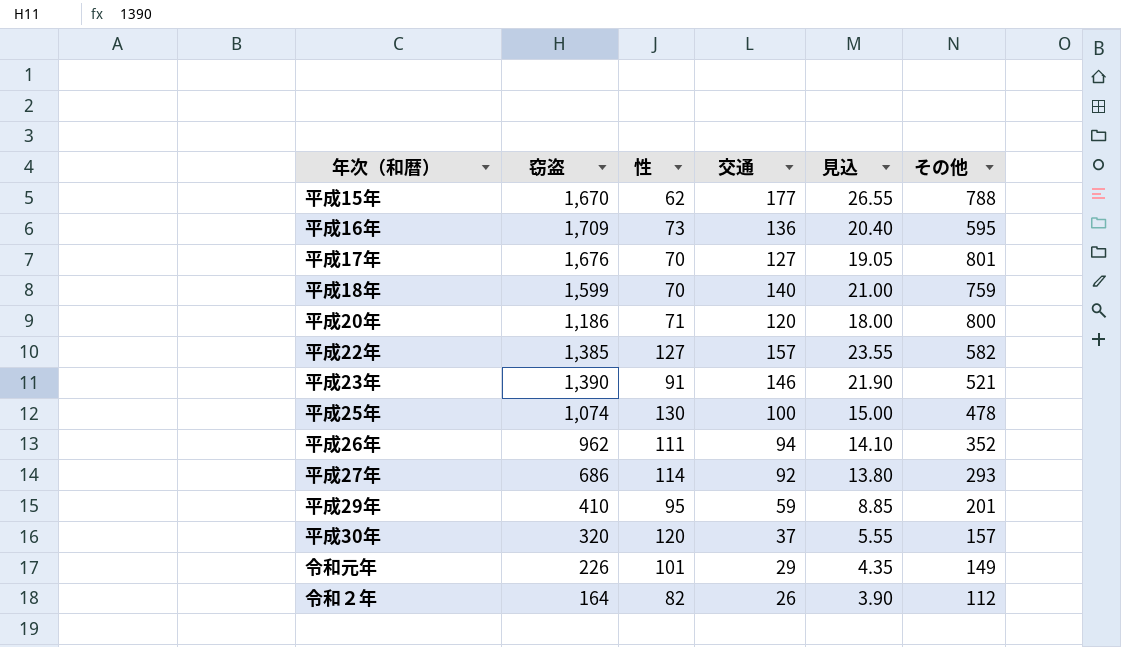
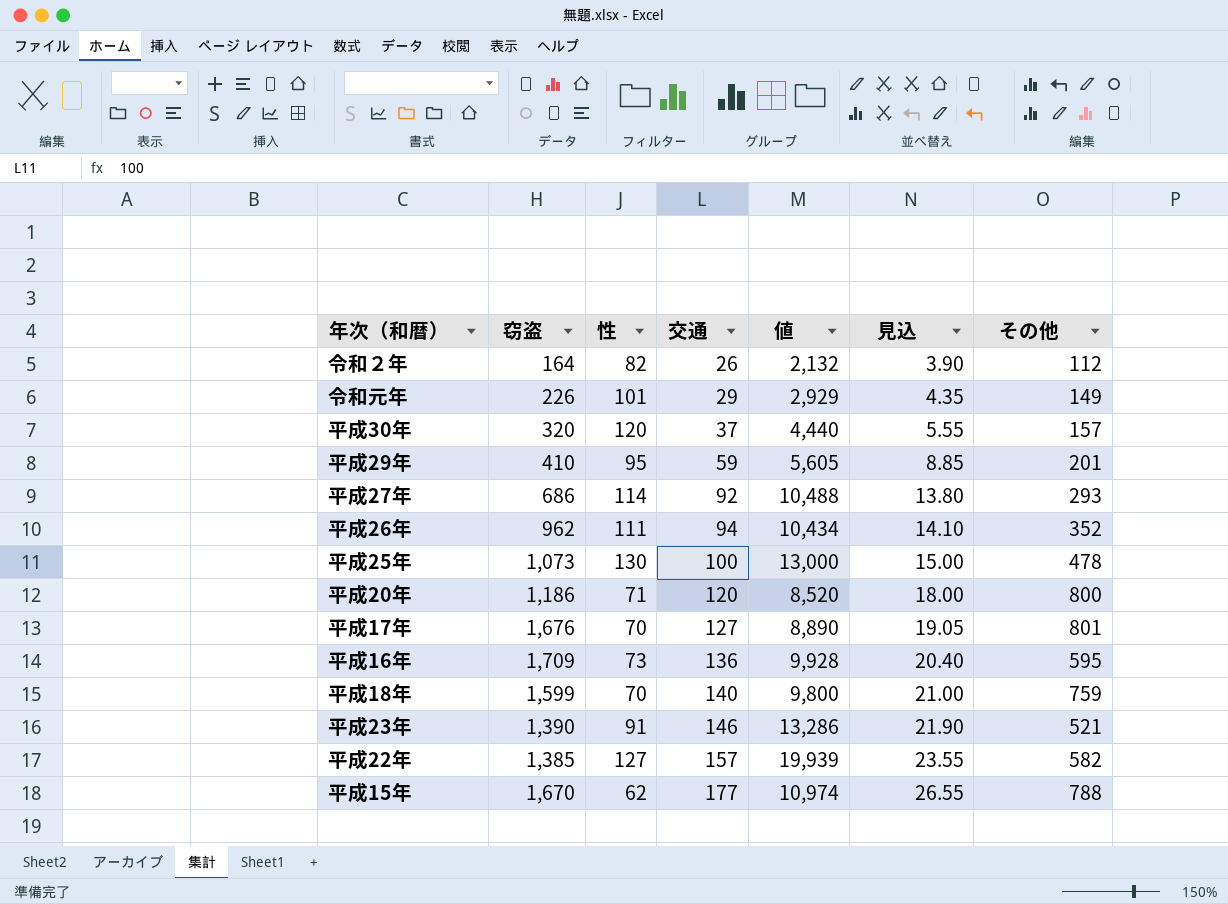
row order: none -> 交通 ascending
column 値 | formula: none -> [性] * [交通]
平成25年 | 窃盗: 1,074 -> 1,073

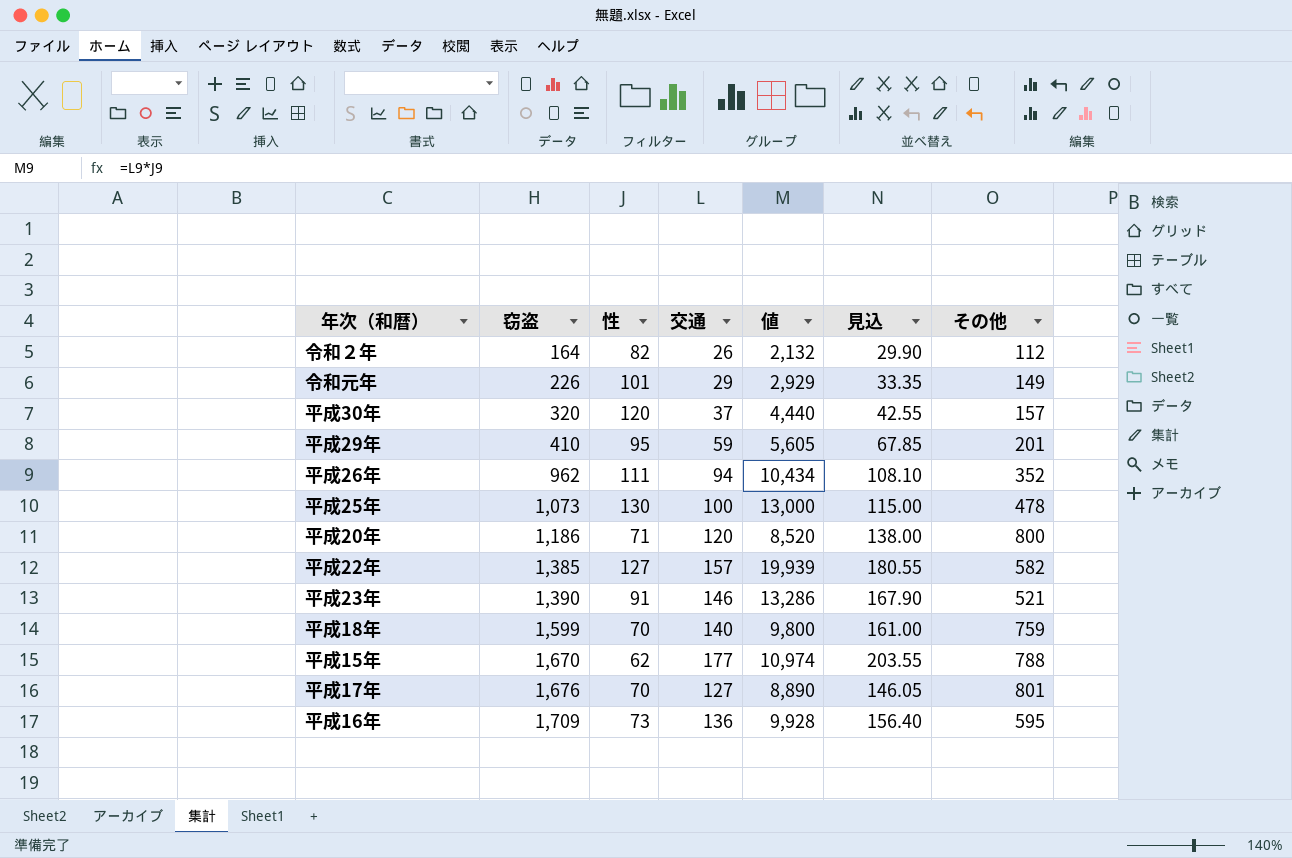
row order: 交通 ascending -> 窃盗 ascending
column 見込 | formula: [交通] * 0.15 -> [交通] * 1.15
row 平成27年: 686 | 114 | 92 | 10,488 | 13.80 | 293 -> none

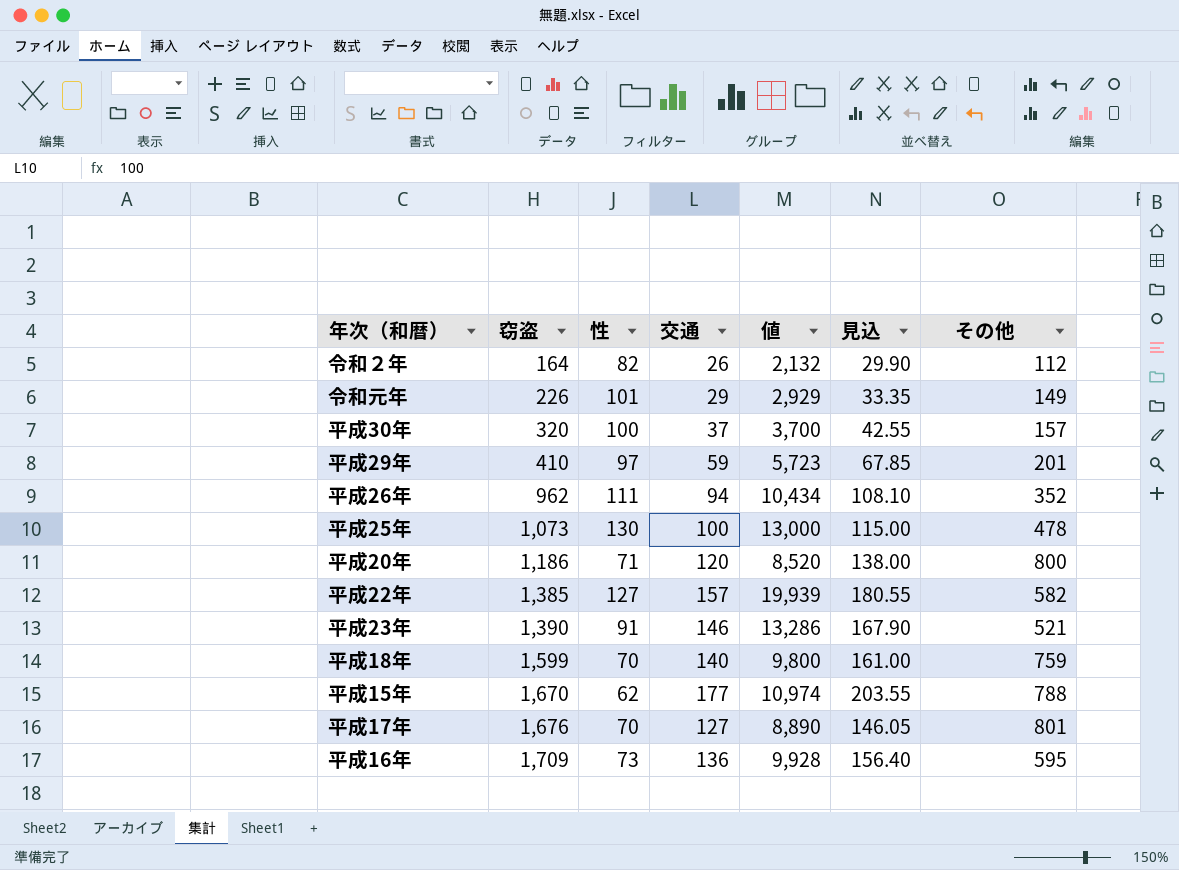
平成30年 | 性: 120 -> 100
平成30年 | 値: 4,440 -> 3,700
平成29年 | 性: 95 -> 97
平成29年 | 値: 5,605 -> 5,723

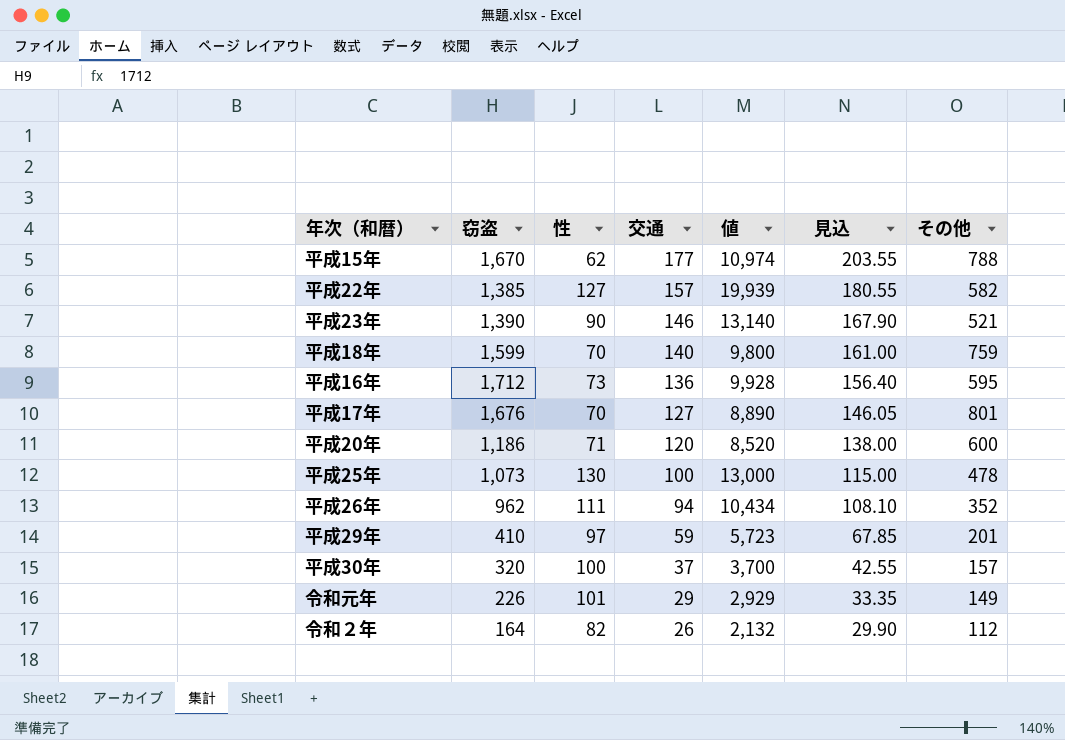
row order: 窃盗 ascending -> 交通 descending
平成23年 | 性: 91 -> 90
平成23年 | 値: 13,286 -> 13,140
平成16年 | 窃盗: 1,709 -> 1,712
平成20年 | その他: 800 -> 600

